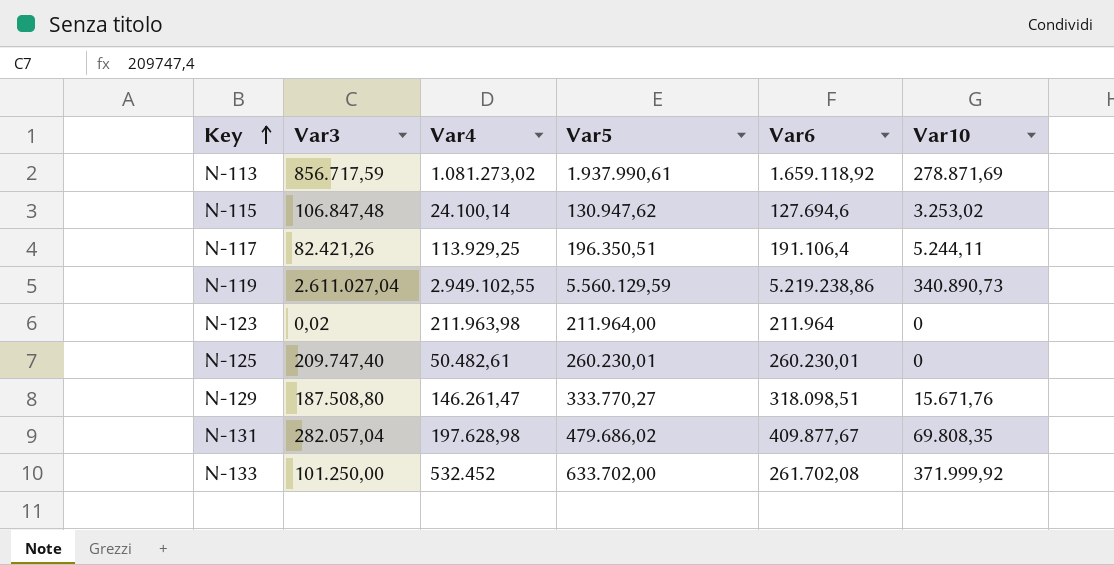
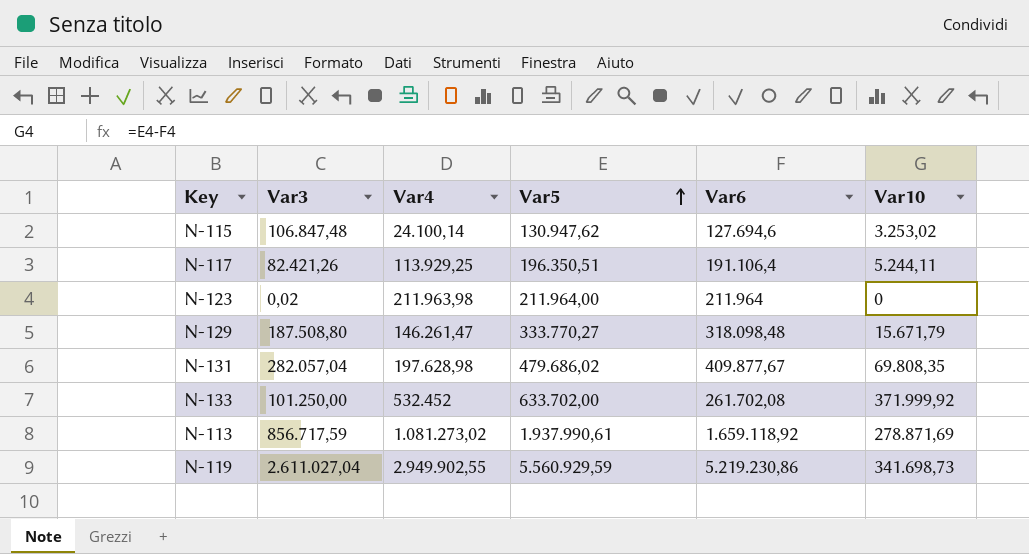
row order: Key ascending -> Var5 ascending
row N-125: 209.747,40 | 50.482,61 | 260.230,01 | 260.230,01 | 0 -> none
N-129 | Var6: 318.098,51 -> 318.098,48
N-129 | Var10: 15.671,76 -> 15.671,79
N-119 | Var4: 2.949.102,55 -> 2.949.902,55
N-119 | Var5: 5.560.129,59 -> 5.560.929,59
N-119 | Var6: 5.219.238,86 -> 5.219.230,86
N-119 | Var10: 340.890,73 -> 341.698,73

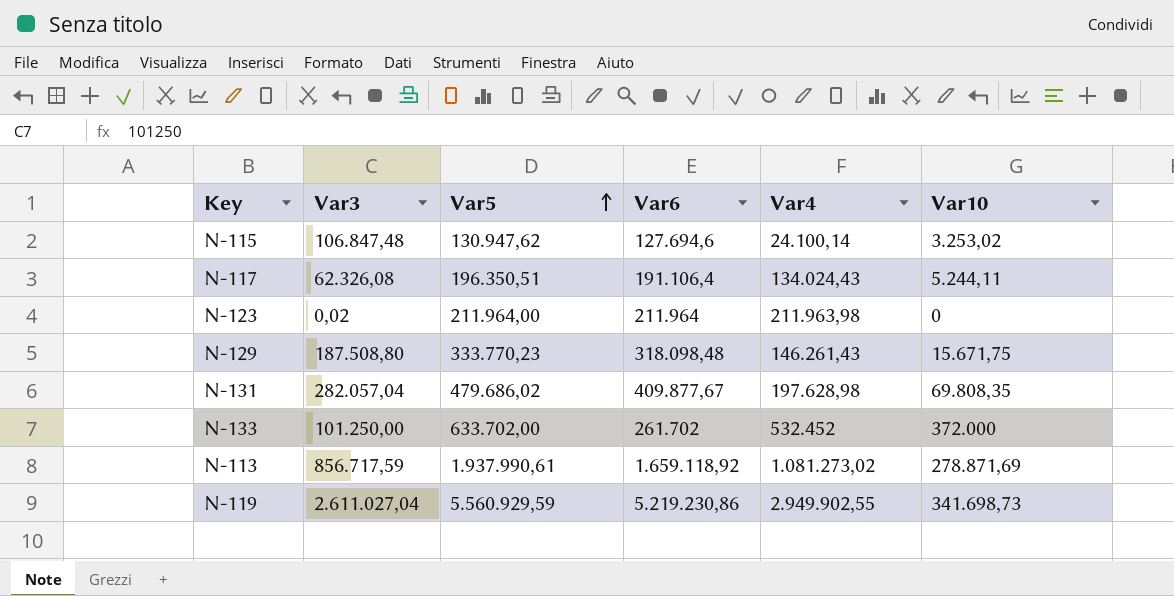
column Var4 | position: 3 -> 5
N-117 | Var3: 82.421,26 -> 62.326,08
N-117 | Var4: 113.929,25 -> 134.024,43
N-129 | Var5: 333.770,27 -> 333.770,23
N-129 | Var4: 146.261,47 -> 146.261,43
N-129 | Var10: 15.671,79 -> 15.671,75
N-133 | Var6: 261.702,08 -> 261.702
N-133 | Var10: 371.999,92 -> 372.000

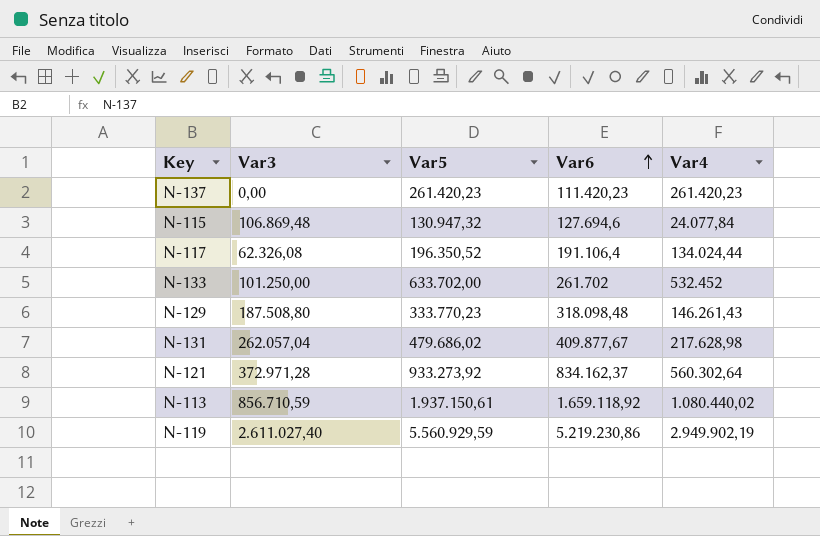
row order: Var5 ascending -> Var6 ascending
column Var10 | formula: [Var5] - [Var6] -> none
row N-123: 0,02 | 211.964,00 | 211.964 | 211.963,98 | 0 -> none
row N-137: none -> 0,00 | 261.420,23 | 111.420,23 | 261.420,23
N-115 | Var3: 106.847,48 -> 106.869,48
N-115 | Var5: 130.947,62 -> 130.947,32
N-115 | Var4: 24.100,14 -> 24.077,84
N-117 | Var5: 196.350,51 -> 196.350,52
N-117 | Var4: 134.024,43 -> 134.024,44
N-131 | Var3: 282.057,04 -> 262.057,04
N-131 | Var4: 197.628,98 -> 217.628,98
row N-121: none -> 372.971,28 | 933.273,92 | 834.162,37 | 560.302,64
N-113 | Var3: 856.717,59 -> 856.710,59
N-113 | Var5: 1.937.990,61 -> 1.937.150,61
N-113 | Var4: 1.081.273,02 -> 1.080.440,02
N-119 | Var3: 2.611.027,04 -> 2.611.027,40
N-119 | Var4: 2.949.902,55 -> 2.949.902,19

